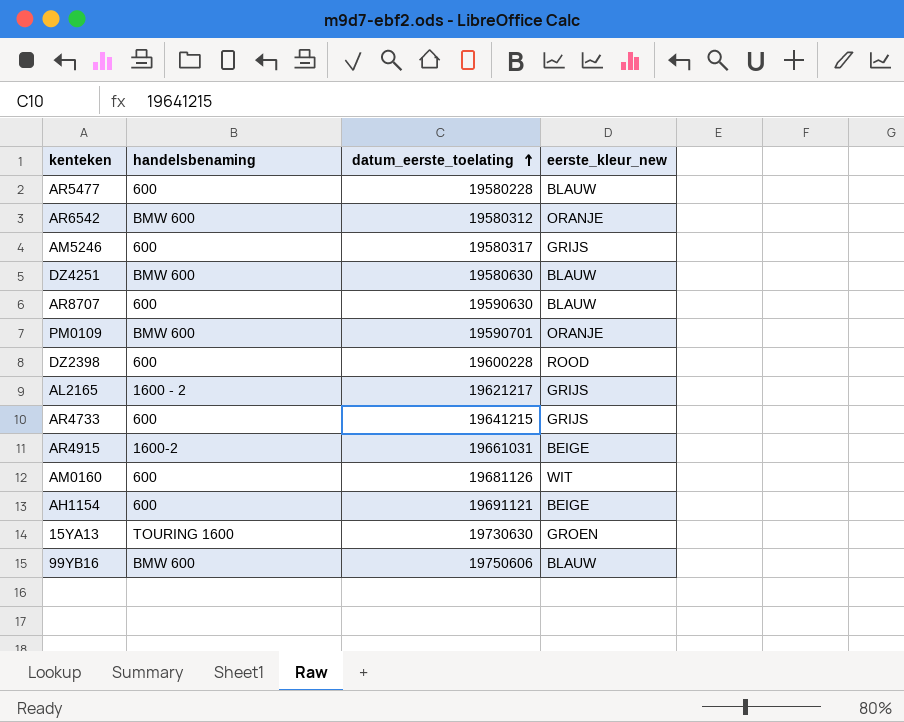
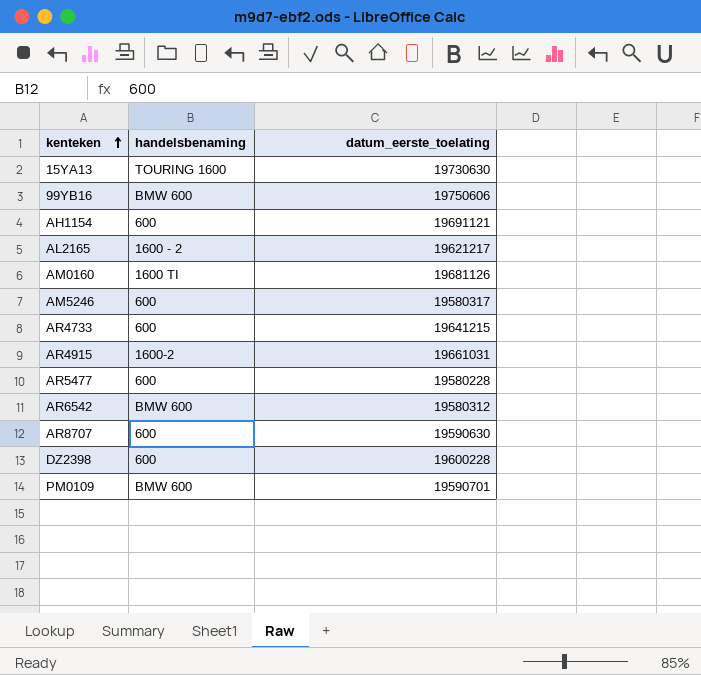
row order: datum_eerste_toelating ascending -> kenteken ascending
column eerste_kleur_new | position: 4 -> none
row DZ4251: BMW 600 | 19580630 | BLAUW -> none
AM0160 | handelsbenaming: 600 -> 1600 TI

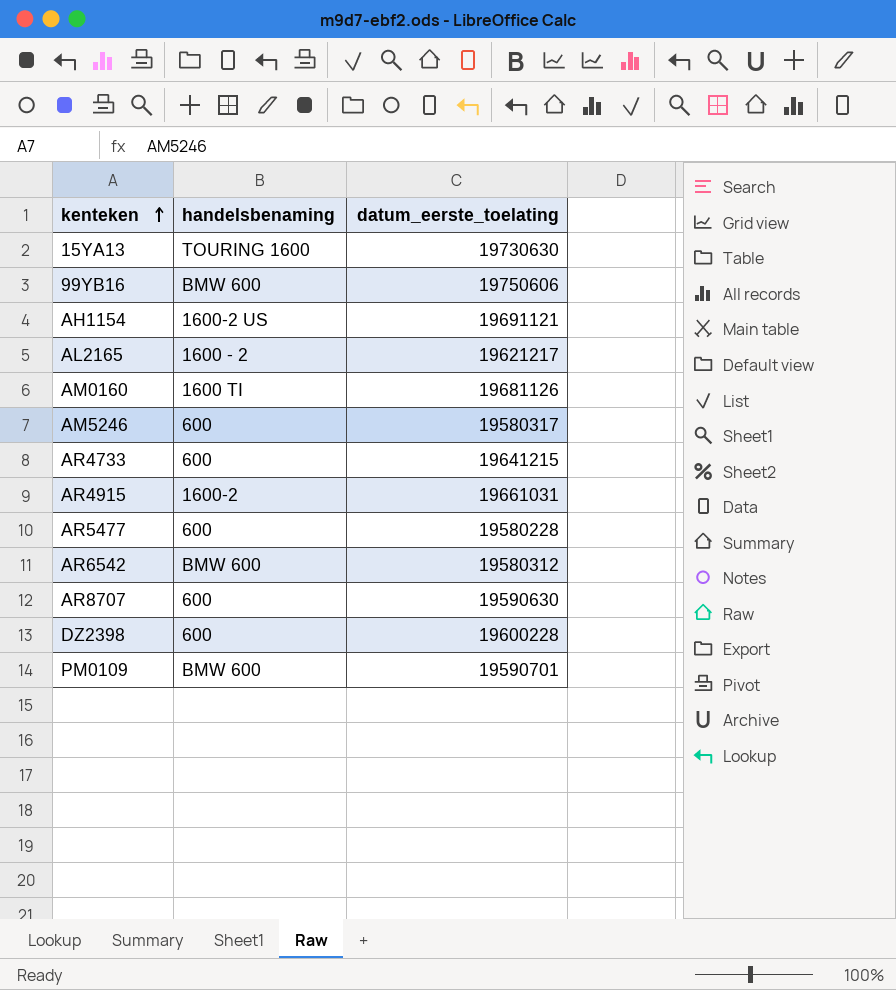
AH1154 | handelsbenaming: 600 -> 1600-2 US

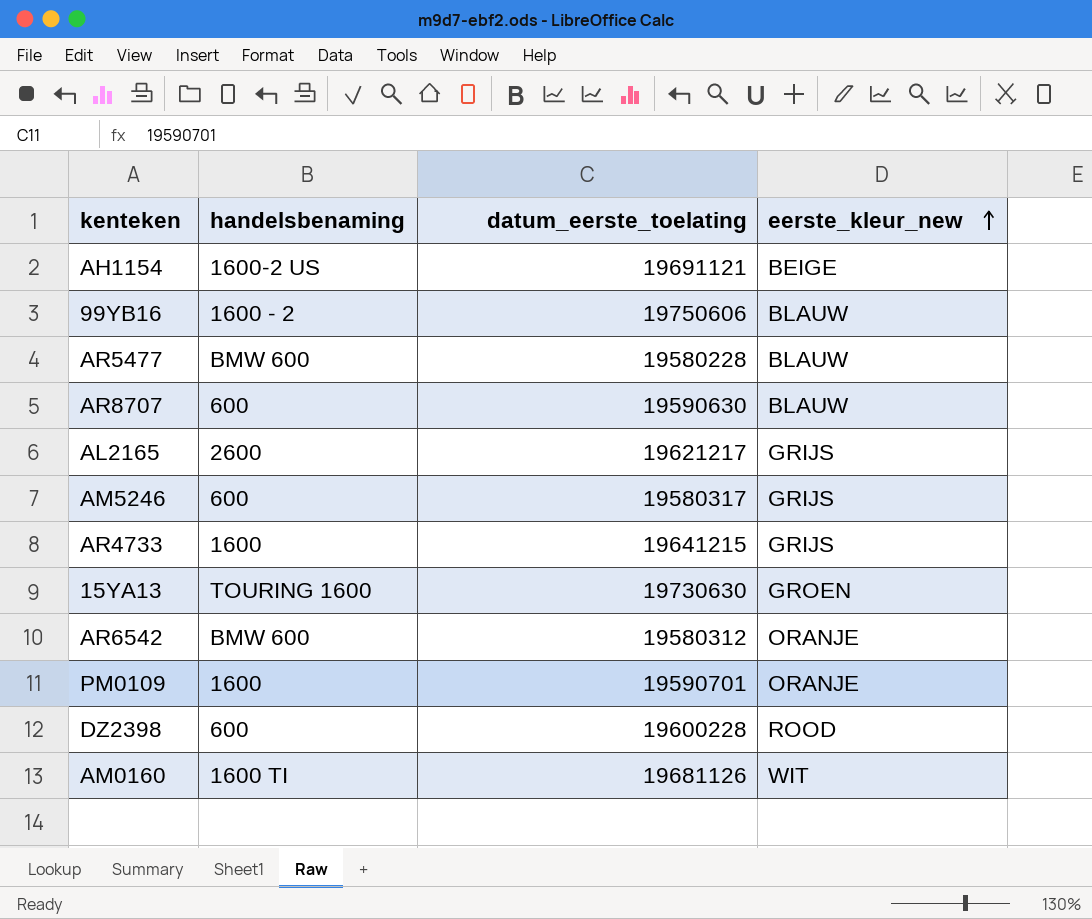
row order: kenteken ascending -> eerste_kleur_new ascending
column eerste_kleur_new | position: none -> 4
row AR4915: 1600-2 | 19661031 -> none
99YB16 | handelsbenaming: BMW 600 -> 1600 - 2
AR5477 | handelsbenaming: 600 -> BMW 600
AL2165 | handelsbenaming: 1600 - 2 -> 2600
AR4733 | handelsbenaming: 600 -> 1600
PM0109 | handelsbenaming: BMW 600 -> 1600

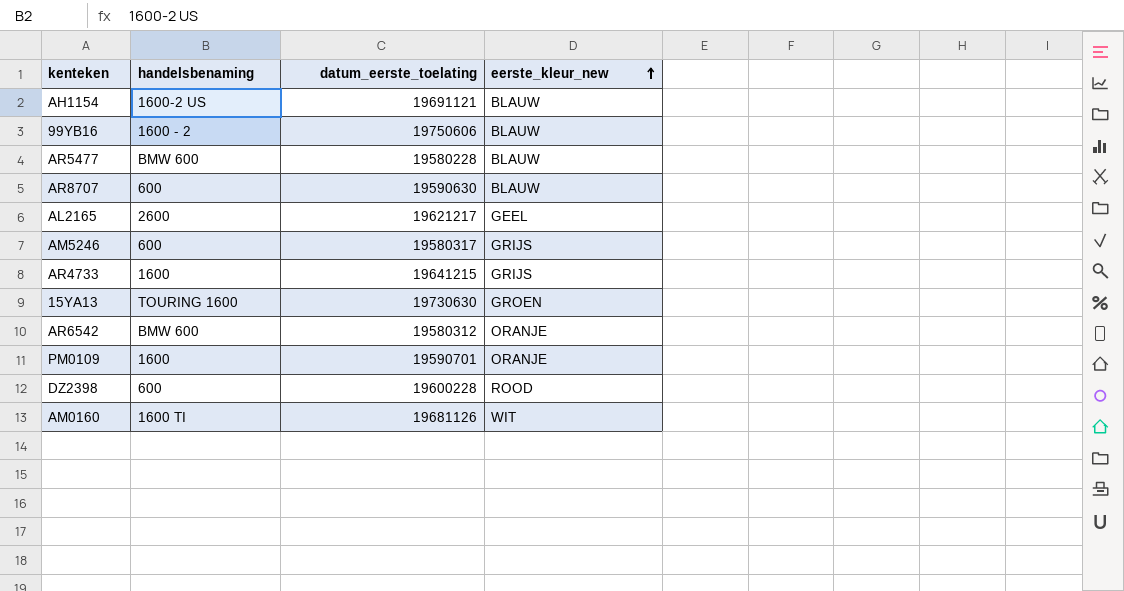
AH1154 | eerste_kleur_new: BEIGE -> BLAUW
AL2165 | eerste_kleur_new: GRIJS -> GEEL

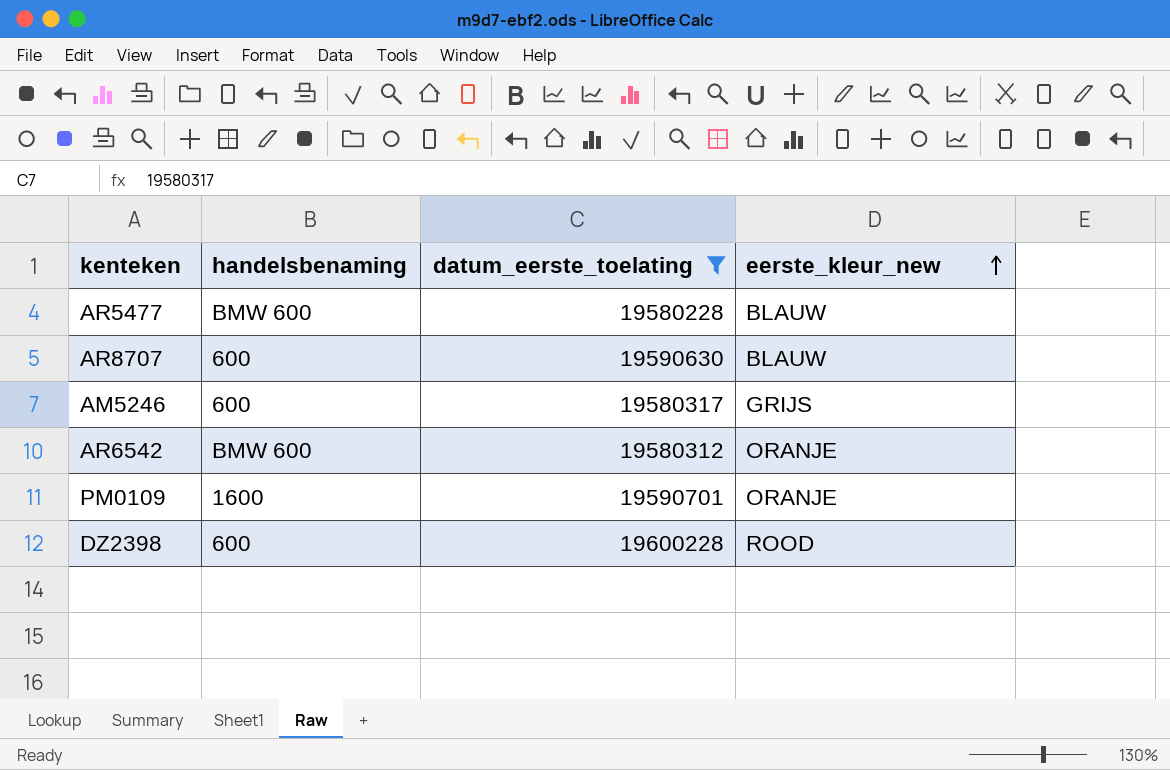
filter: none -> datum_eerste_toelating <= 19600228

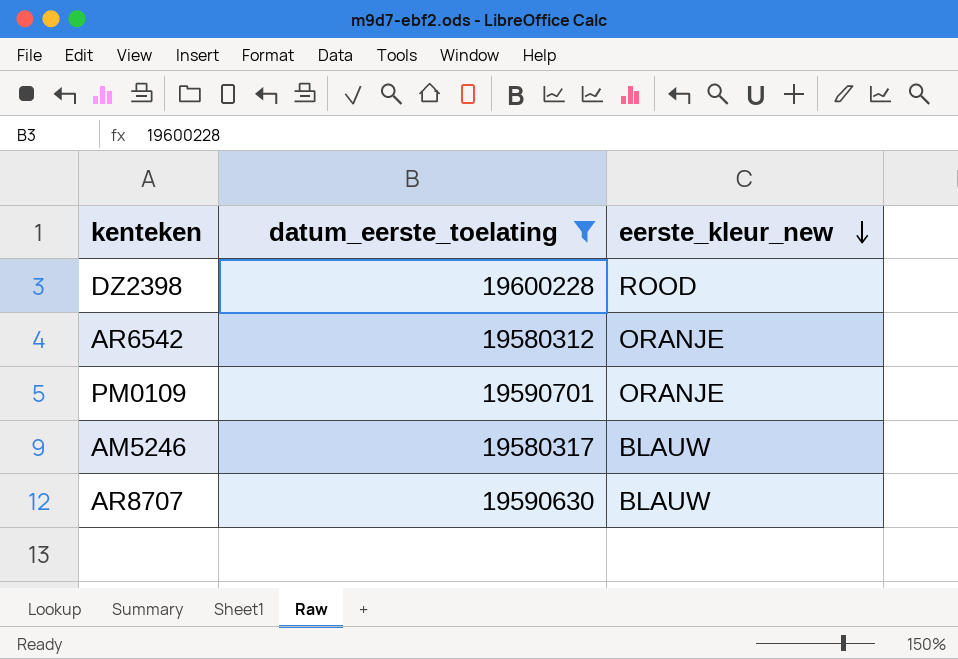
row order: eerste_kleur_new ascending -> eerste_kleur_new descending
column handelsbenaming | position: 2 -> none
row AR5477: BMW 600 | 19580228 | BLAUW -> none
AM5246 | eerste_kleur_new: GRIJS -> BLAUW

